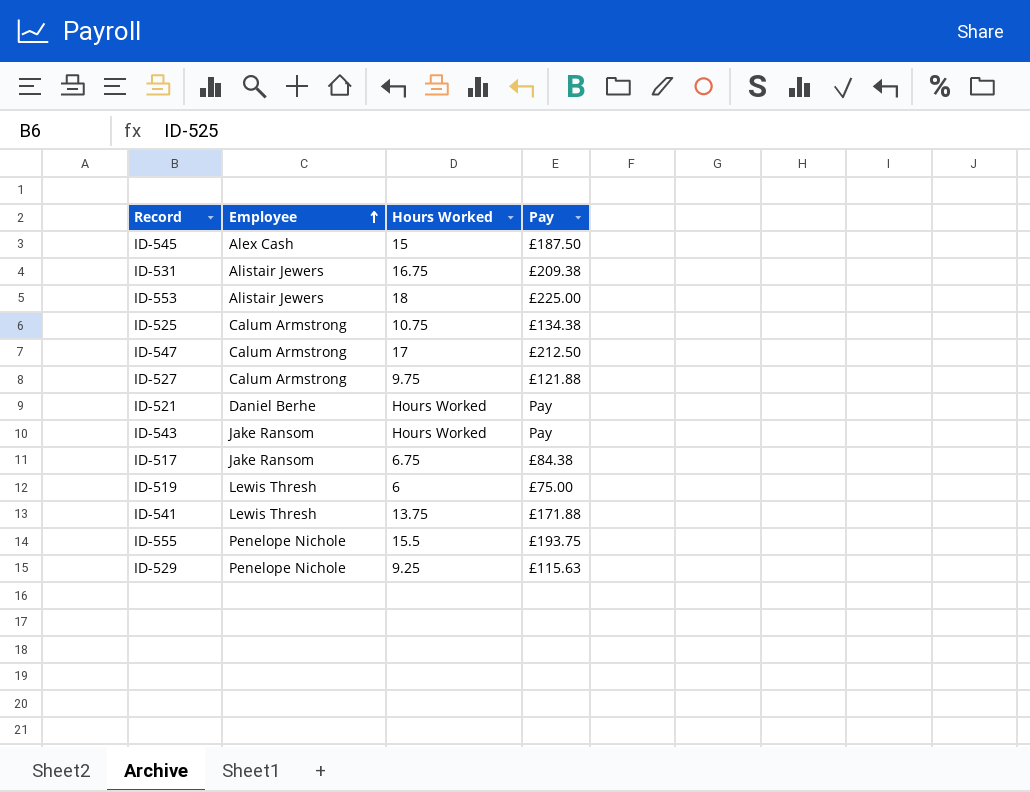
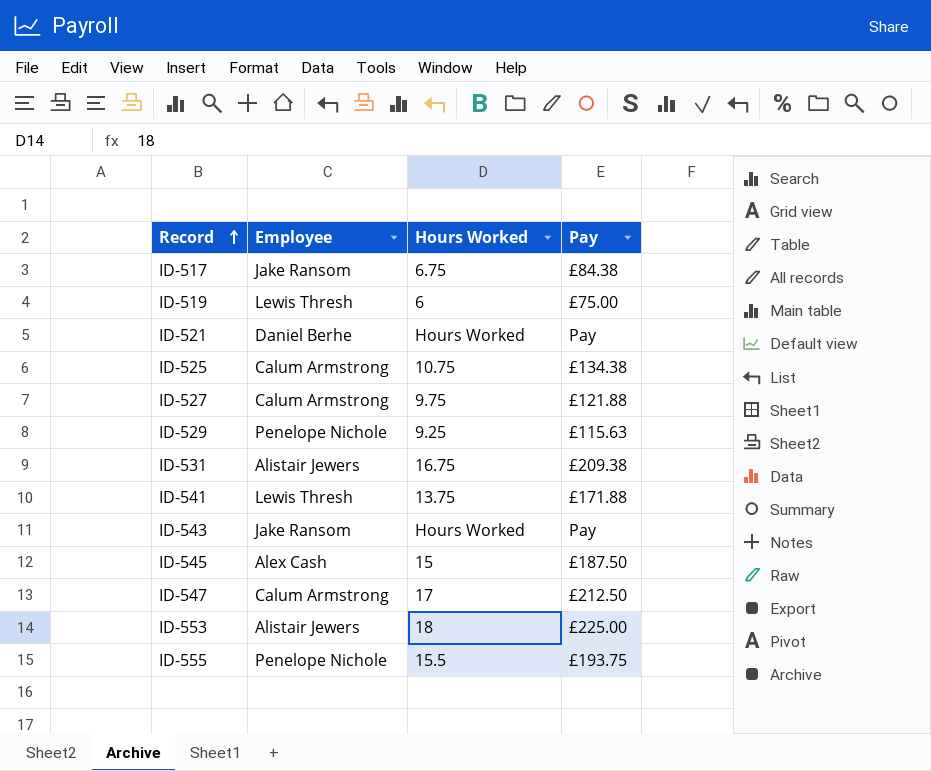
row order: Employee ascending -> Record ascending

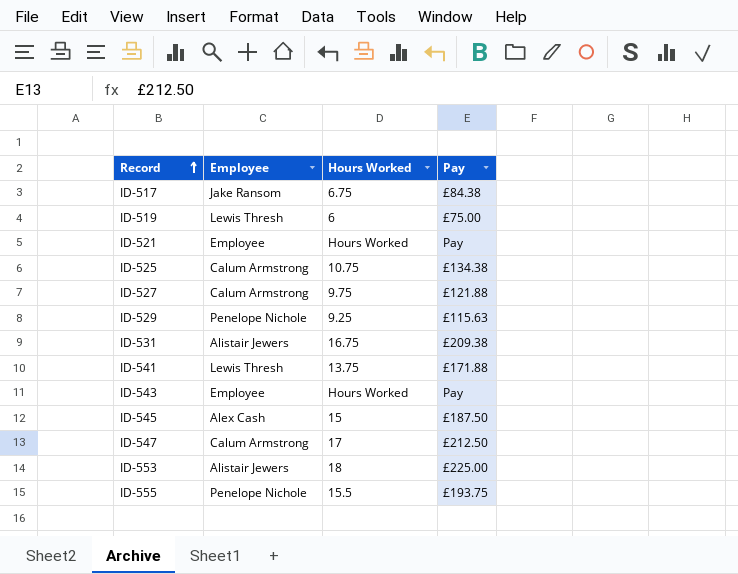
ID-521 | Employee: Daniel Berhe -> Employee
ID-543 | Employee: Jake Ransom -> Employee

